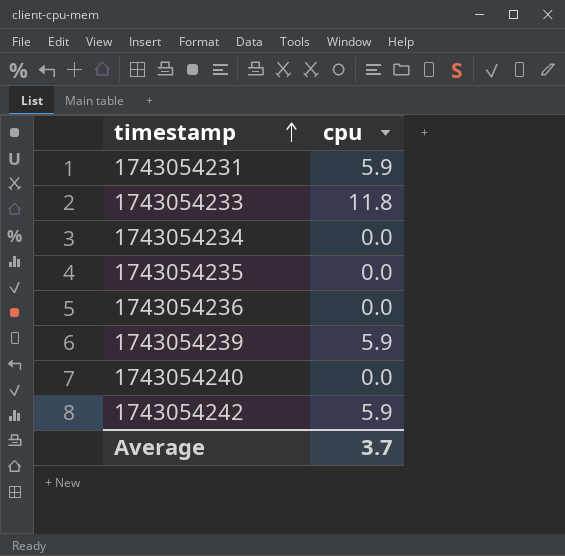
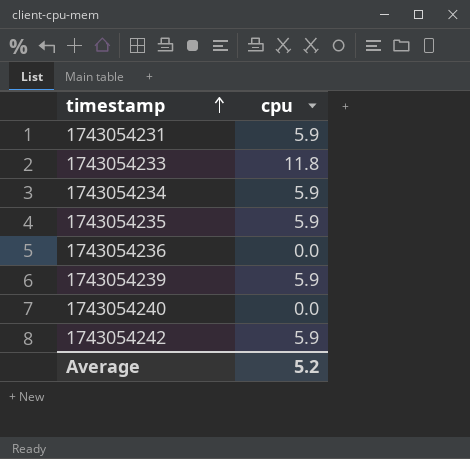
1743054234 | cpu: 0.0 -> 5.9
1743054235 | cpu: 0.0 -> 5.9
Average | cpu: 3.7 -> 5.2

